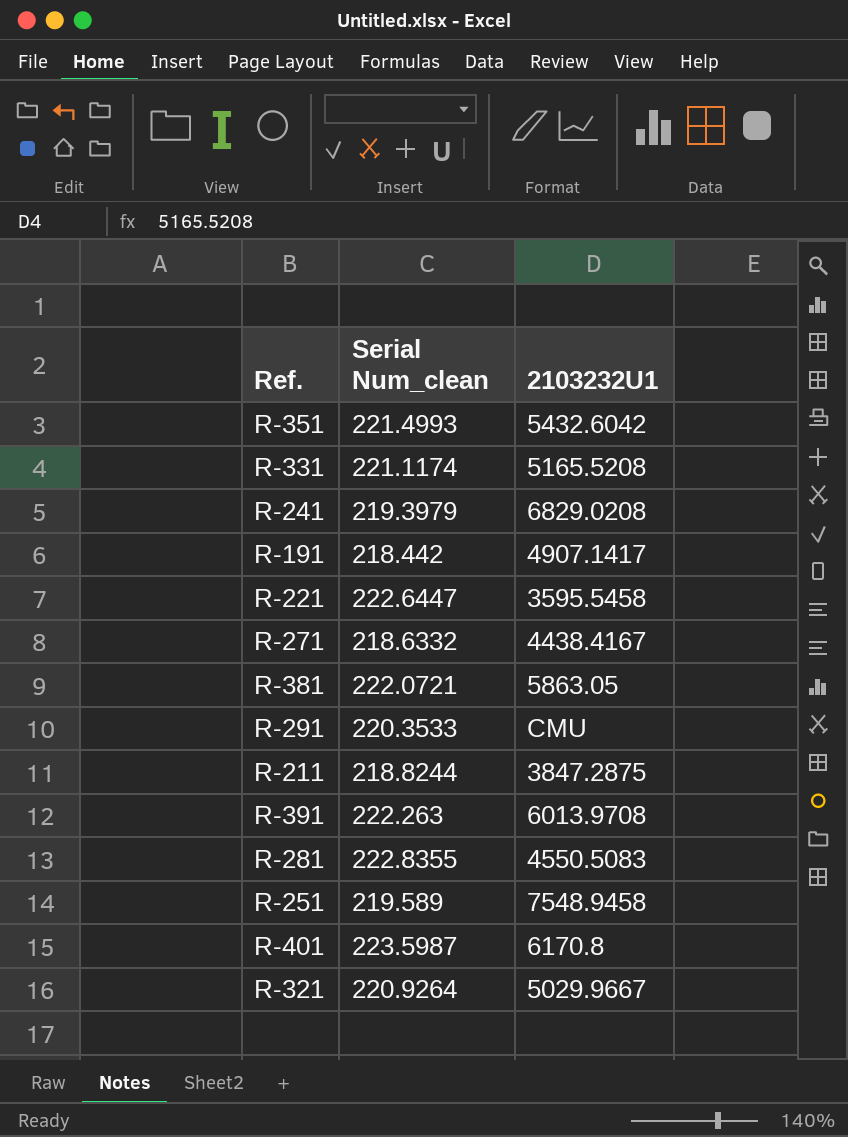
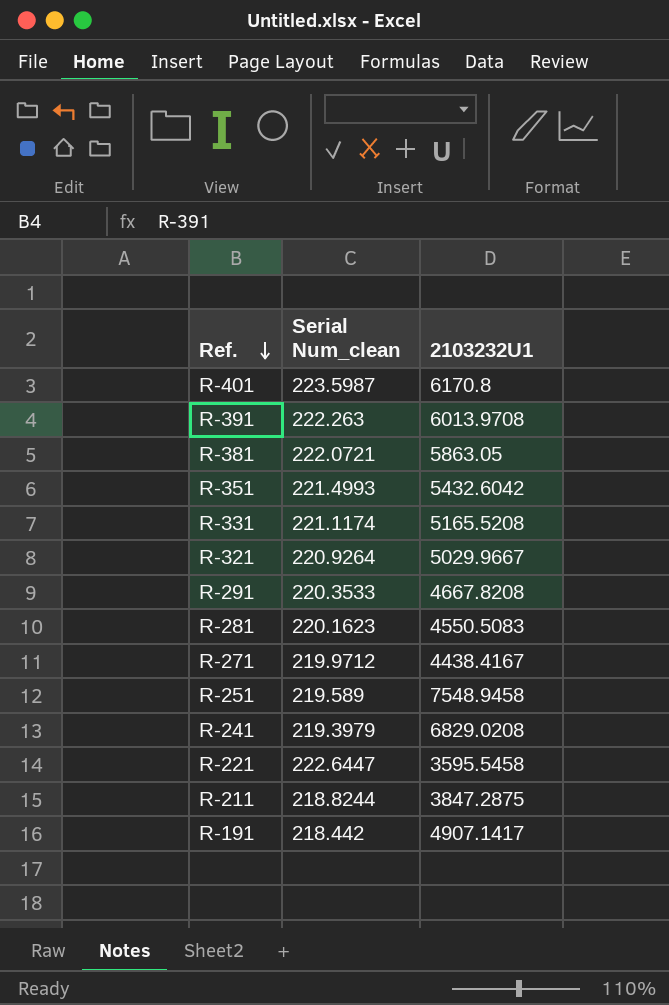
row order: none -> Ref. descending
R-291 | 2103232U1: CMU -> 4667.8208
R-281 | Serial Num_clean: 222.8355 -> 220.1623
R-271 | Serial Num_clean: 218.6332 -> 219.9712

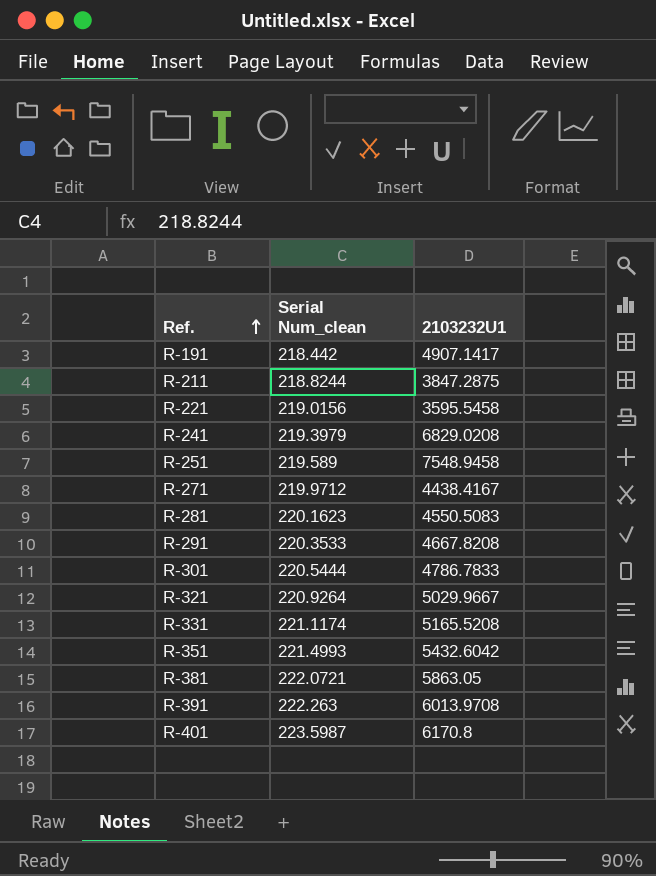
row order: Ref. descending -> Ref. ascending
R-221 | Serial Num_clean: 222.6447 -> 219.0156
row R-301: none -> 220.5444 | 4786.7833

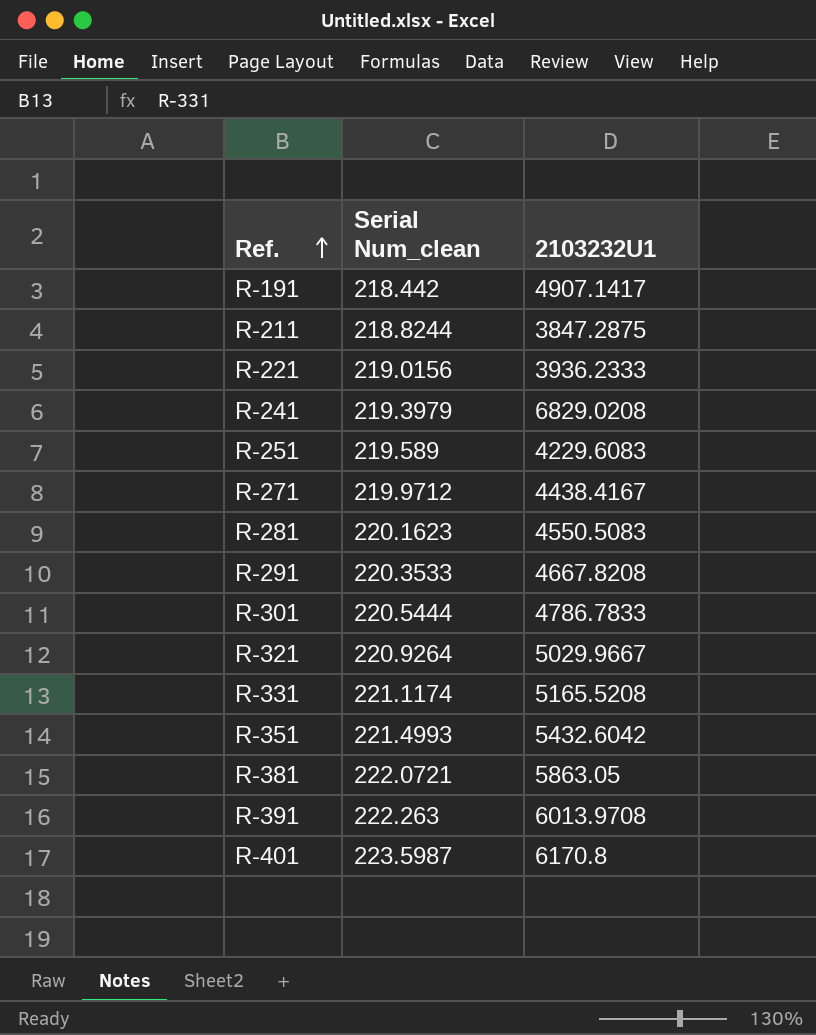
R-221 | 2103232U1: 3595.5458 -> 3936.2333
R-251 | 2103232U1: 7548.9458 -> 4229.6083

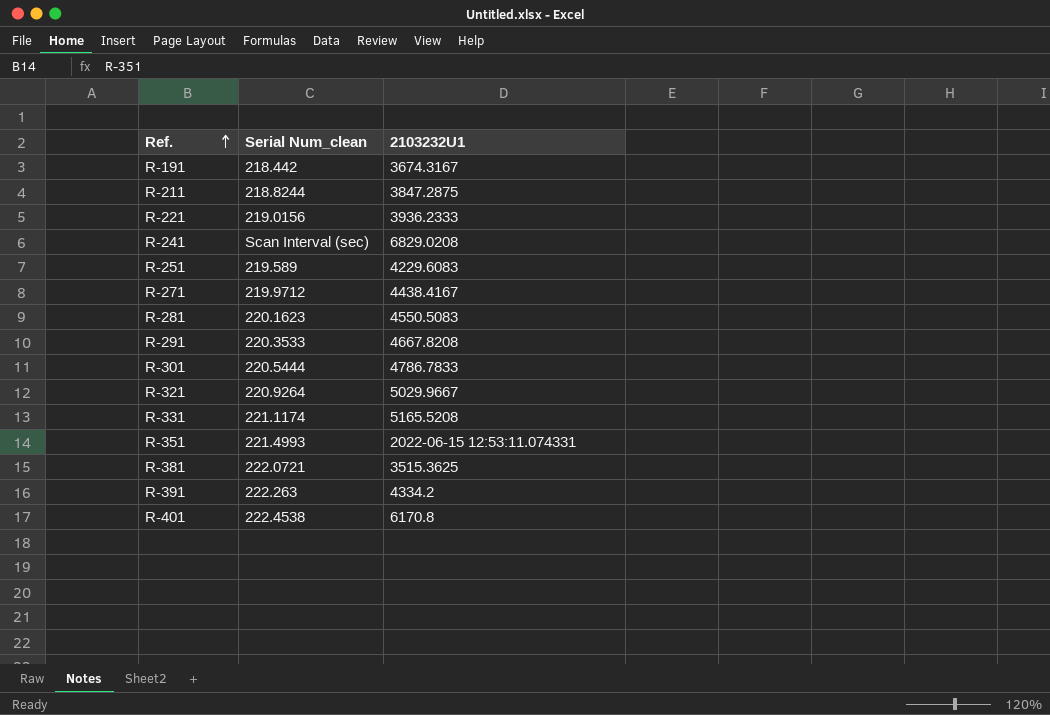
R-191 | 2103232U1: 4907.1417 -> 3674.3167
R-241 | Serial Num_clean: 219.3979 -> Scan Interval (sec)
R-351 | 2103232U1: 5432.6042 -> 2022-06-15 12:53:11.074331
R-381 | 2103232U1: 5863.05 -> 3515.3625
R-391 | 2103232U1: 6013.9708 -> 4334.2
R-401 | Serial Num_clean: 223.5987 -> 222.4538

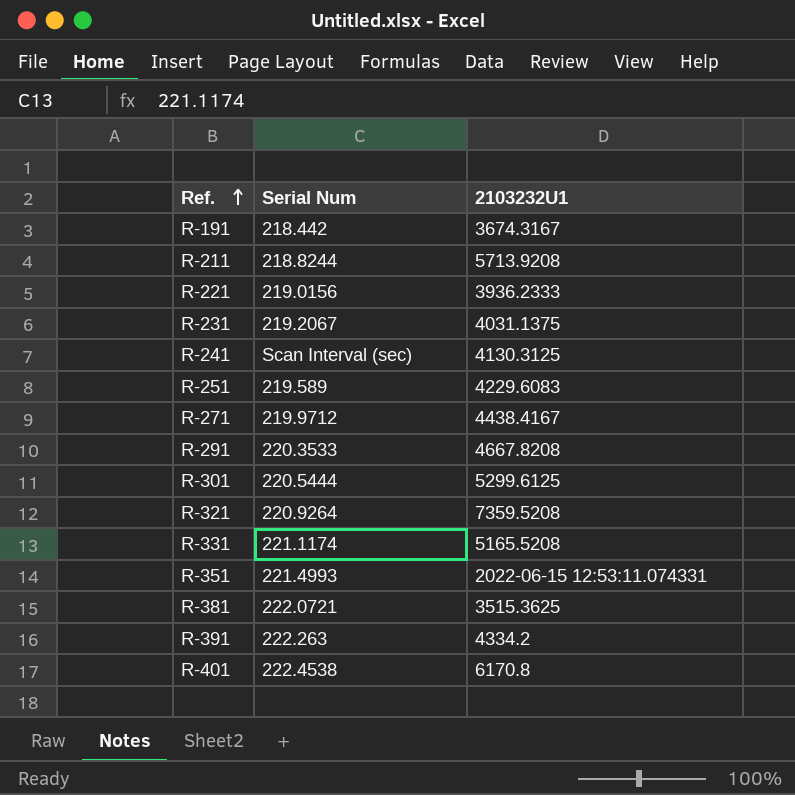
column name: Serial Num_clean -> Serial Num
row R-281: 220.1623 | 4550.5083 -> none
R-211 | 2103232U1: 3847.2875 -> 5713.9208
row R-231: none -> 219.2067 | 4031.1375
R-241 | 2103232U1: 6829.0208 -> 4130.3125
R-301 | 2103232U1: 4786.7833 -> 5299.6125
R-321 | 2103232U1: 5029.9667 -> 7359.5208

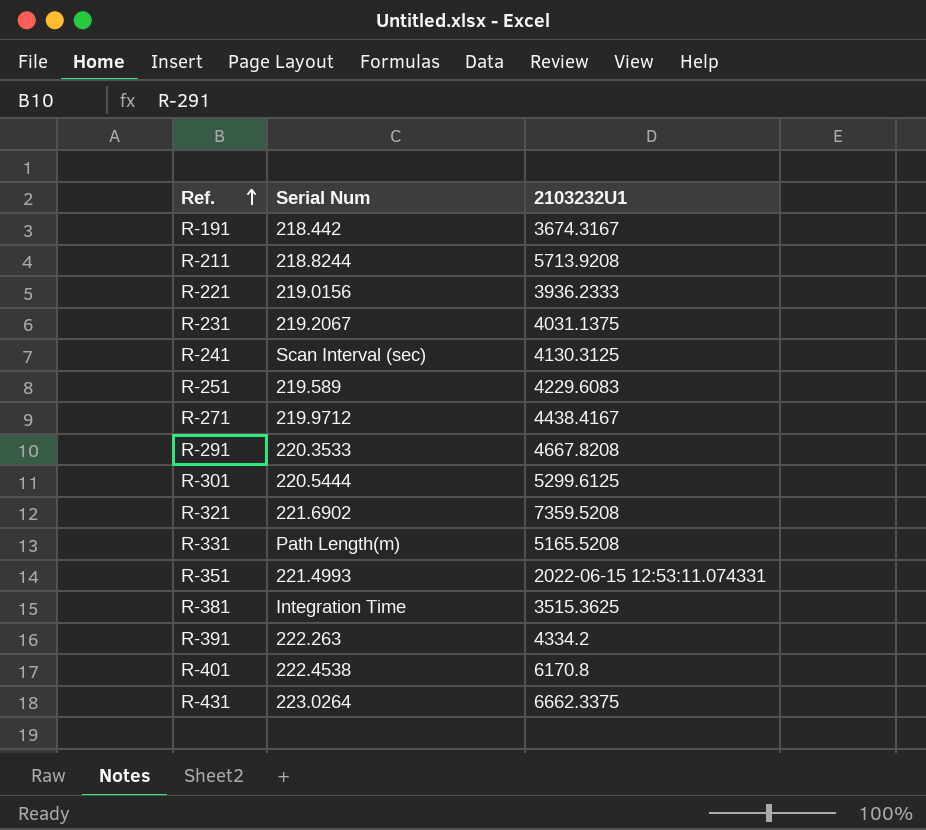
R-321 | Serial Num: 220.9264 -> 221.6902
R-331 | Serial Num: 221.1174 -> Path Length(m)
R-381 | Serial Num: 222.0721 -> Integration Time
row R-431: none -> 223.0264 | 6662.3375

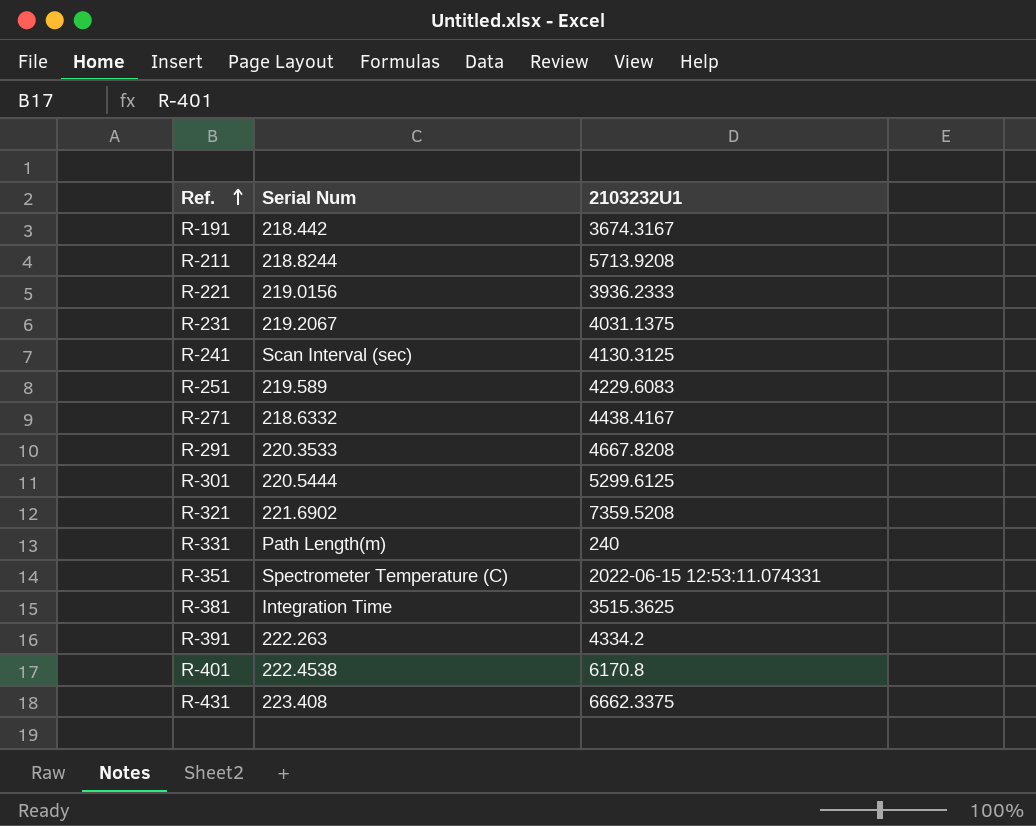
R-271 | Serial Num: 219.9712 -> 218.6332
R-331 | 2103232U1: 5165.5208 -> 240
R-351 | Serial Num: 221.4993 -> Spectrometer Temperature (C)
R-431 | Serial Num: 223.0264 -> 223.408

